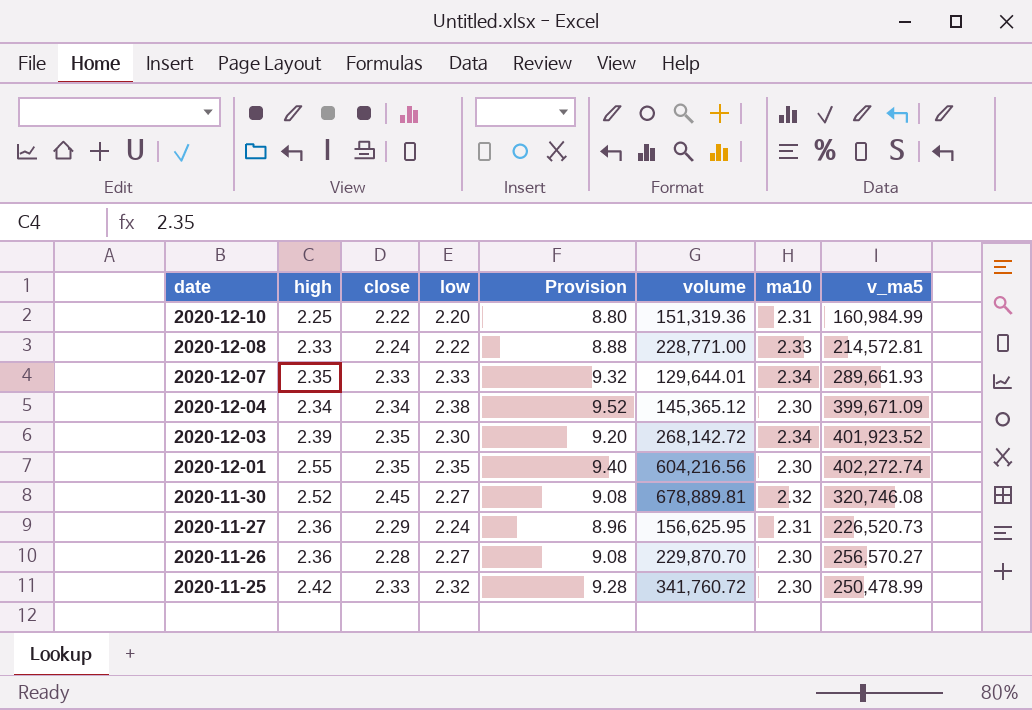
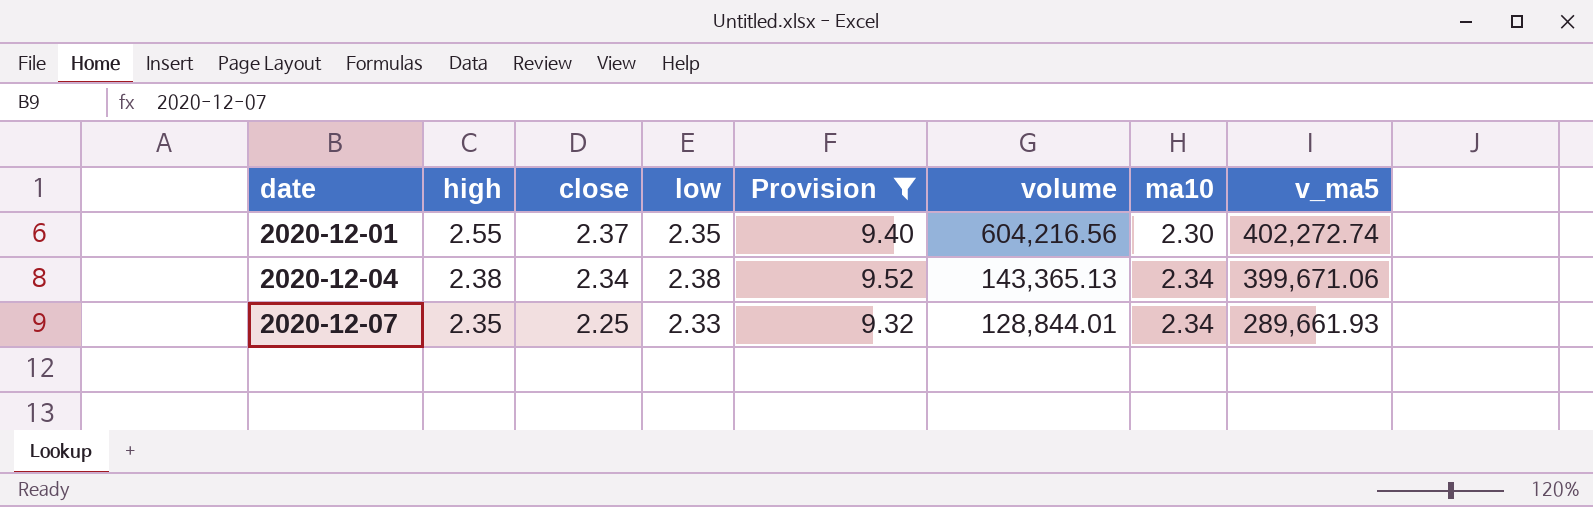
filter: none -> Provision >= 9.32
row order: date descending -> date ascending
2020-12-01 | close: 2.35 -> 2.37
2020-12-04 | high: 2.34 -> 2.38
2020-12-04 | volume: 145,365.12 -> 143,365.13
2020-12-04 | ma10: 2.30 -> 2.34
2020-12-04 | v_ma5: 399,671.09 -> 399,671.06
2020-12-07 | close: 2.33 -> 2.25
2020-12-07 | volume: 129,644.01 -> 128,844.01

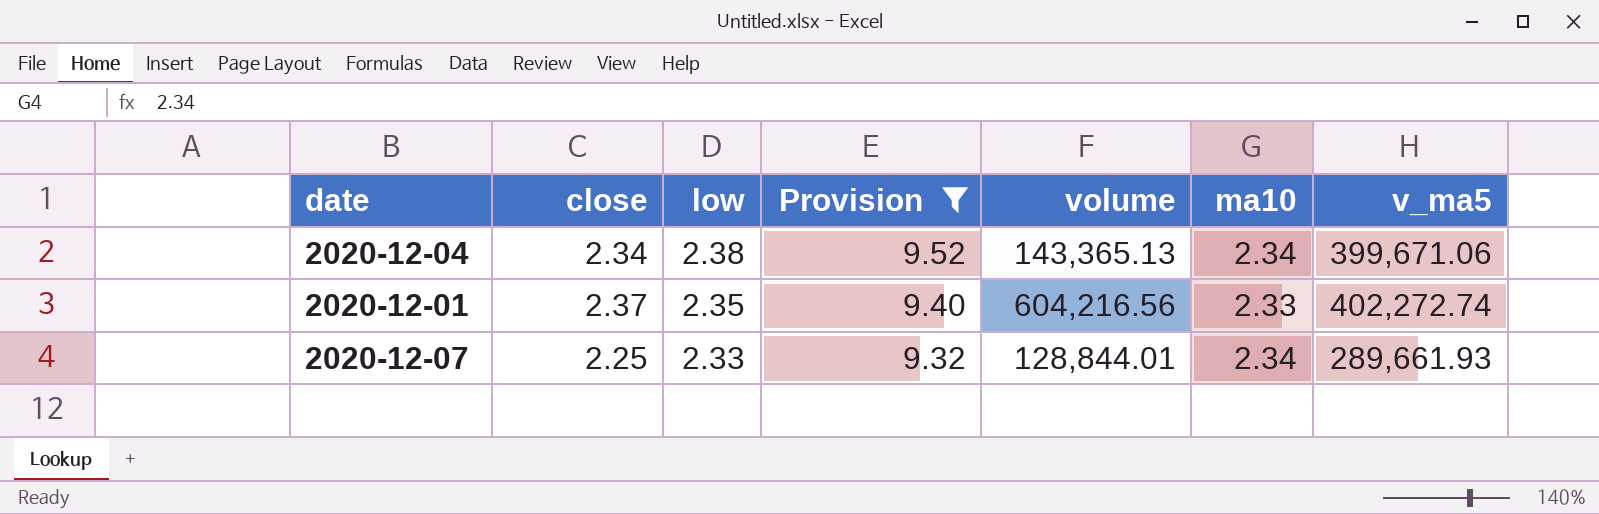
row order: date ascending -> low descending
column high | position: 2 -> none
2020-12-01 | ma10: 2.30 -> 2.33

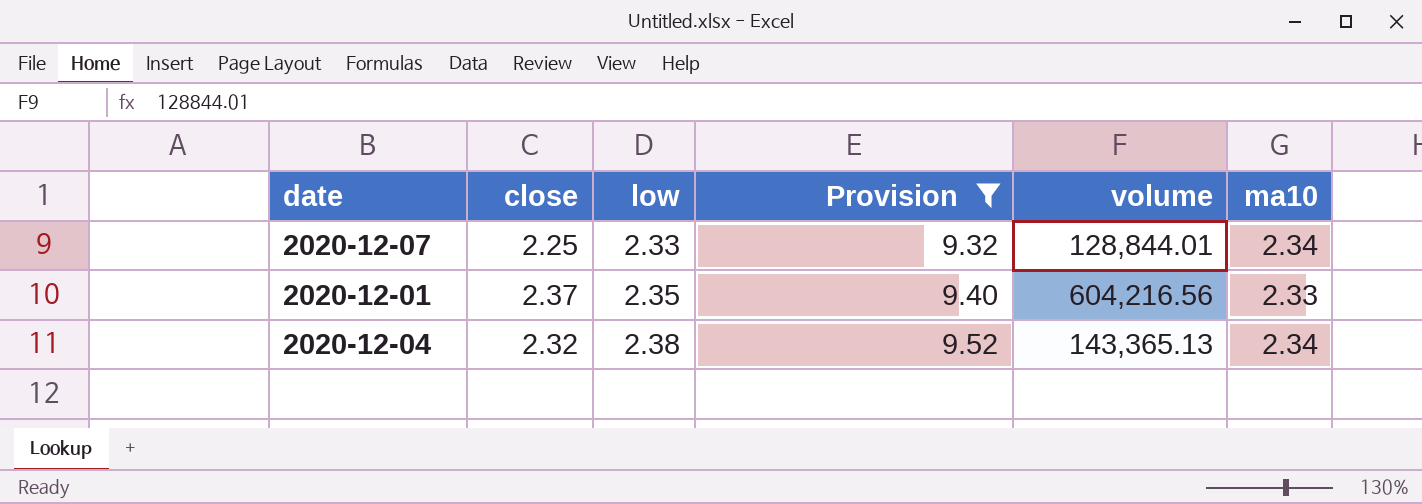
row order: low descending -> low ascending
column v_ma5 | position: 7 -> none
2020-12-04 | close: 2.34 -> 2.32

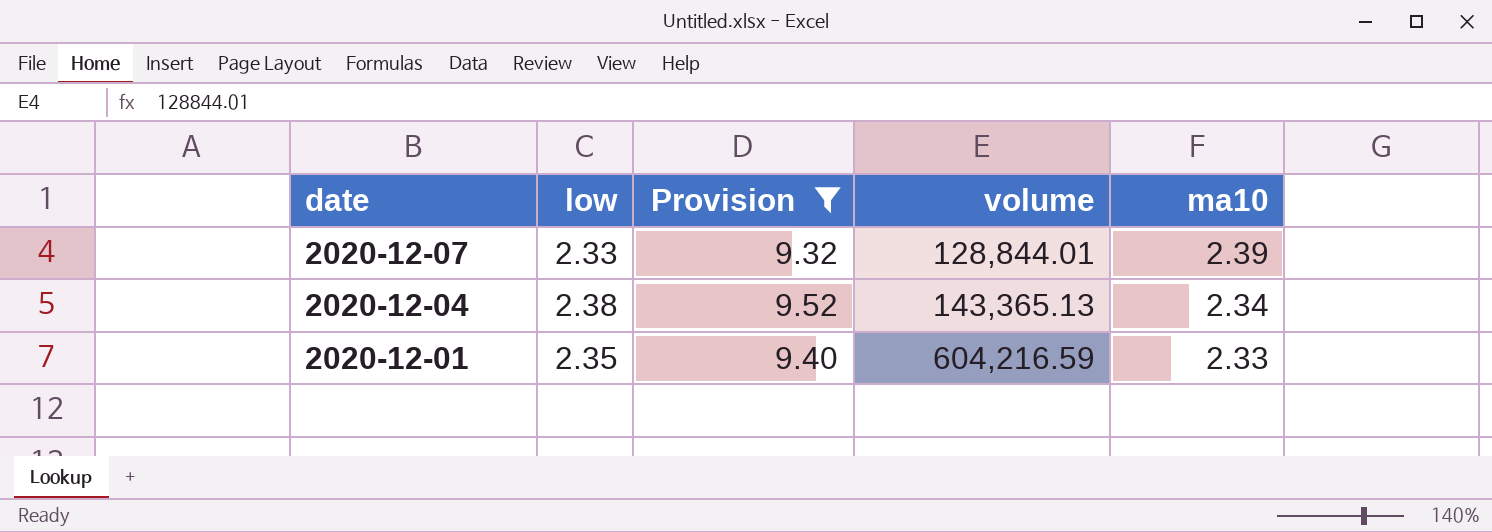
row order: low ascending -> date descending
column close | position: 2 -> none
2020-12-07 | ma10: 2.34 -> 2.39
2020-12-01 | volume: 604,216.56 -> 604,216.59

